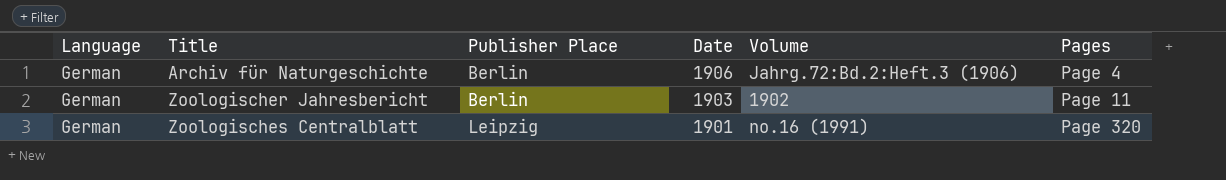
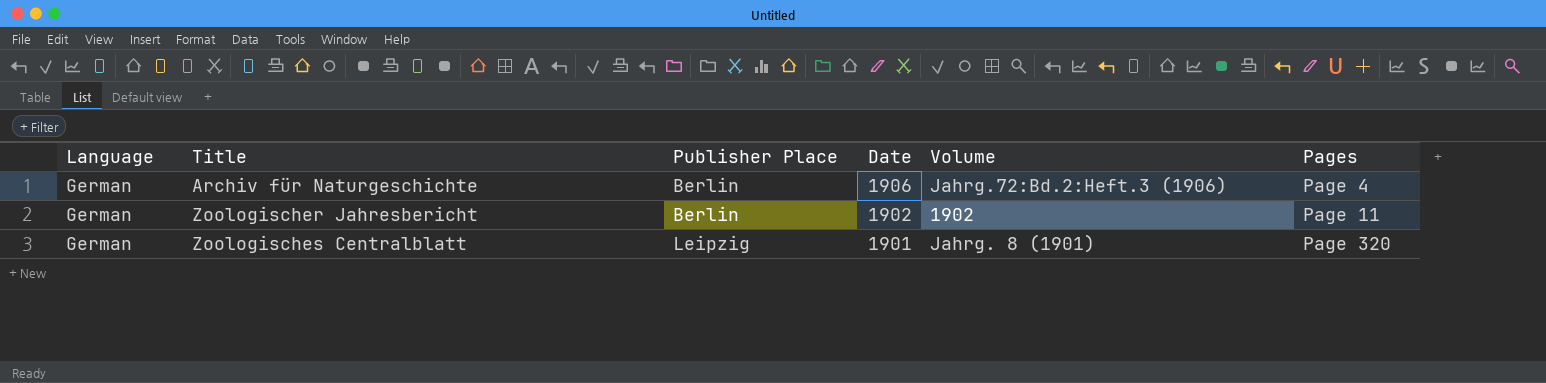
Zoologischer Jahresbericht | Date: 1903 -> 1902
Zoologisches Centralblatt | Volume: no.16 (1991) -> Jahrg. 8 (1901)

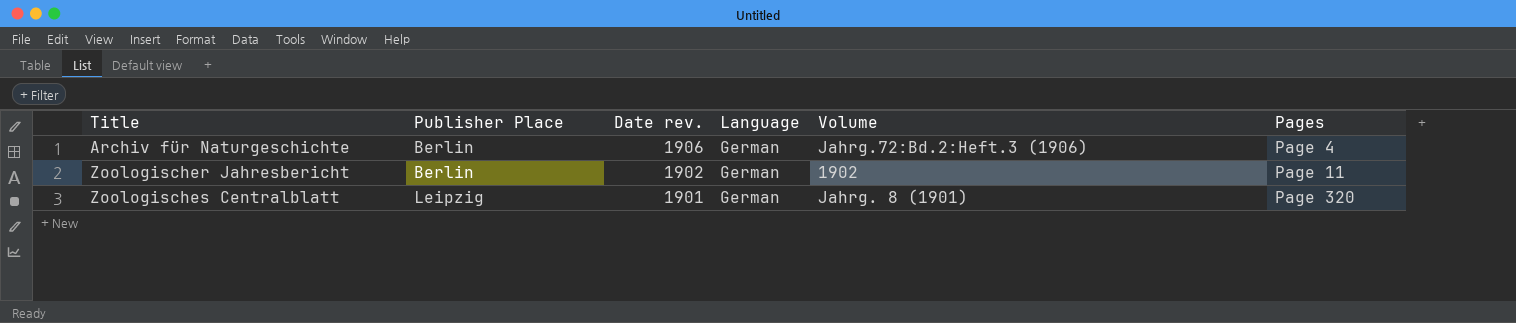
column name: Date -> Date rev.
column Language | position: 1 -> 4

